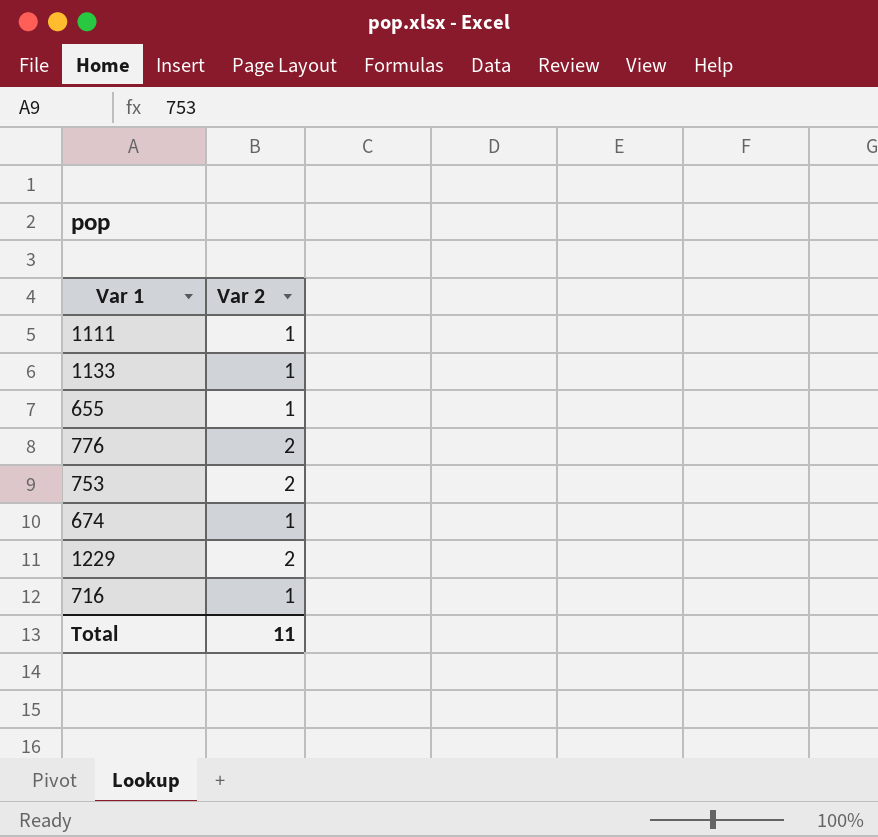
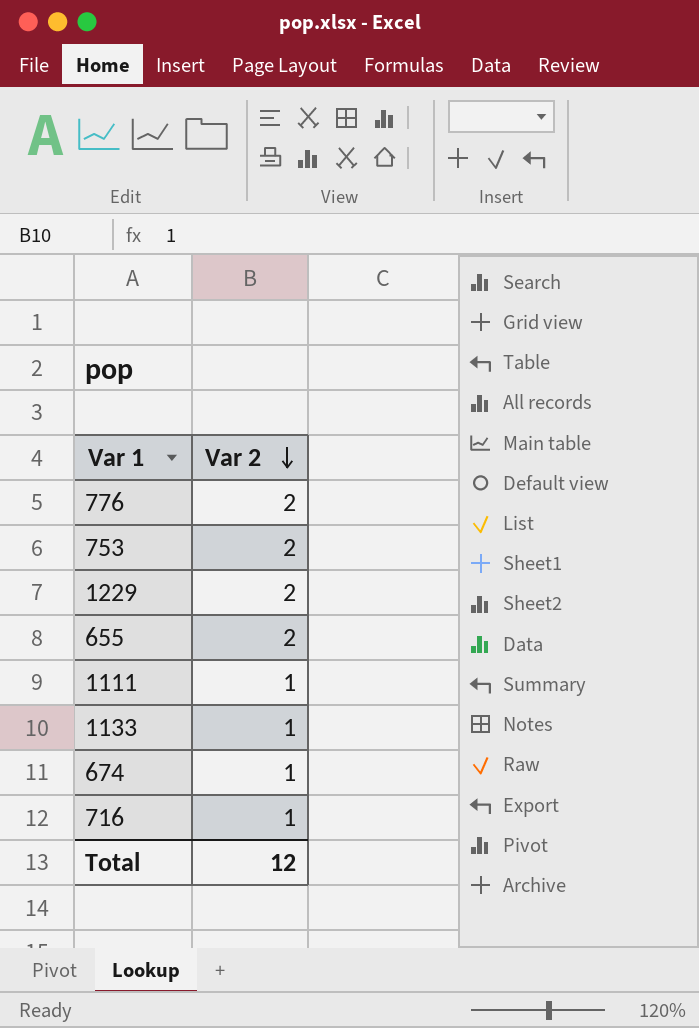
row order: none -> Var 2 descending
655 | Var 2: 1 -> 2
Total | Var 2: 11 -> 12

